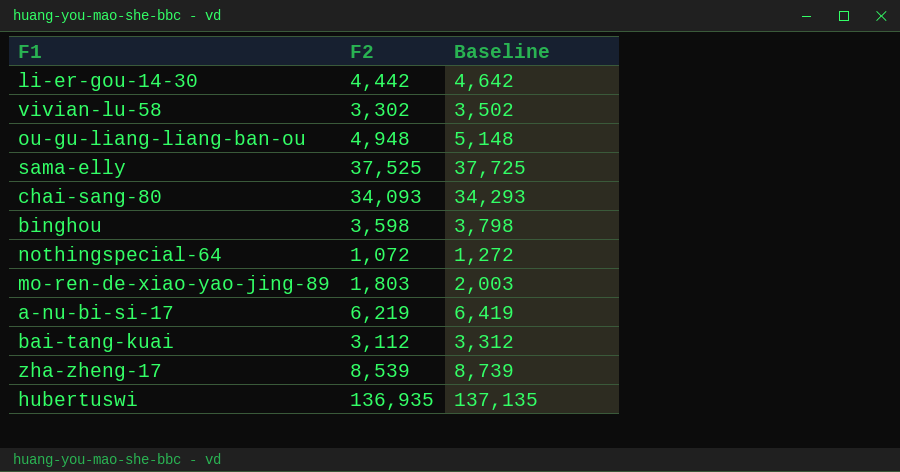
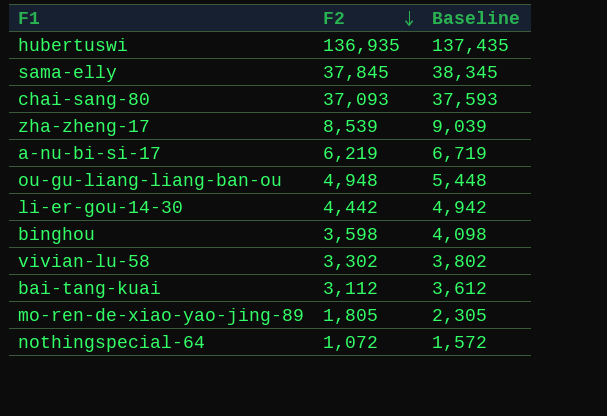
row order: none -> F2 descending
column Baseline | formula: [F2] + 200 -> [F2] + 500
sama-elly | F2: 37,525 -> 37,845
chai-sang-80 | F2: 34,093 -> 37,093
mo-ren-de-xiao-yao-jing-89 | F2: 1,803 -> 1,805

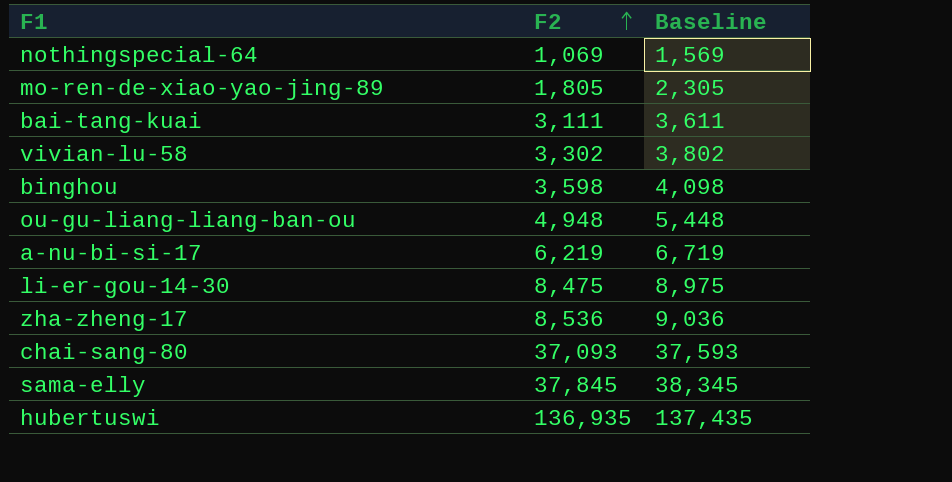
row order: F2 descending -> F2 ascending
nothingspecial-64 | F2: 1,072 -> 1,069
nothingspecial-64 | Baseline: 1,572 -> 1,569
bai-tang-kuai | F2: 3,112 -> 3,111
bai-tang-kuai | Baseline: 3,612 -> 3,611
li-er-gou-14-30 | F2: 4,442 -> 8,475
li-er-gou-14-30 | Baseline: 4,942 -> 8,975
zha-zheng-17 | F2: 8,539 -> 8,536
zha-zheng-17 | Baseline: 9,039 -> 9,036

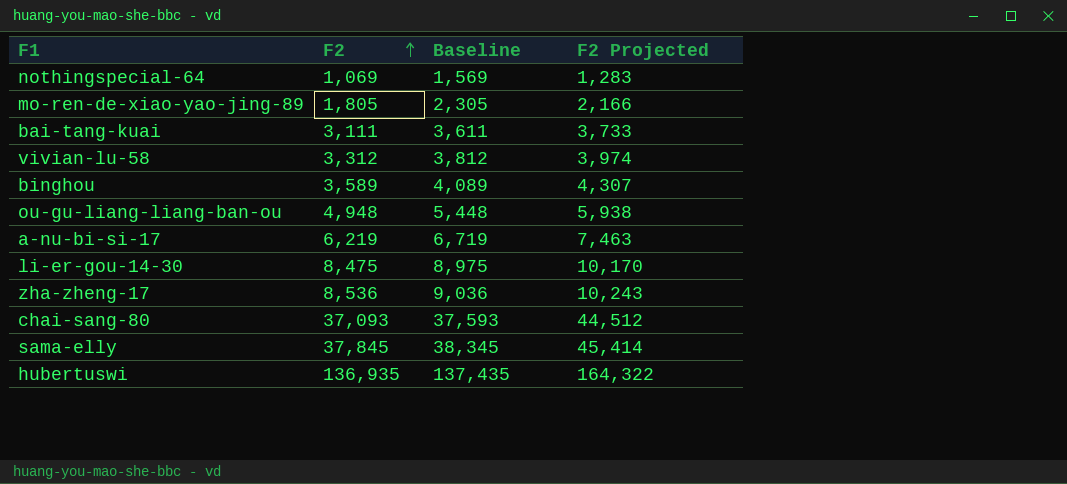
column F2 Projected | formula: none -> [F2] * 1.2
vivian-lu-58 | F2: 3,302 -> 3,312
vivian-lu-58 | Baseline: 3,802 -> 3,812
binghou | F2: 3,598 -> 3,589
binghou | Baseline: 4,098 -> 4,089

